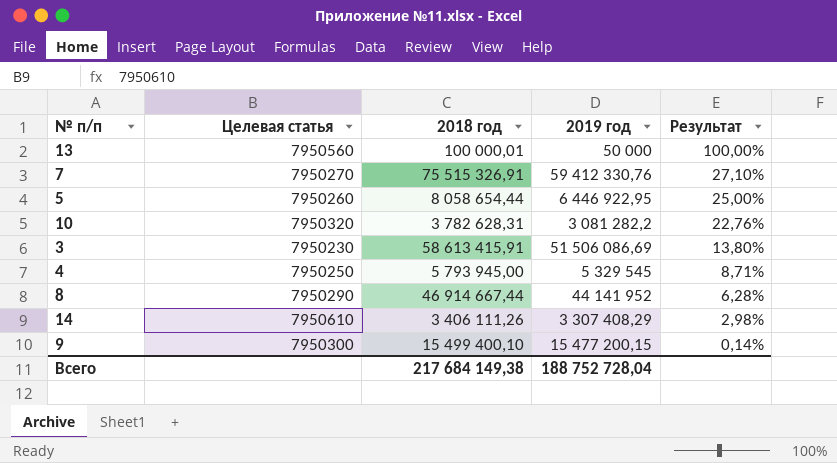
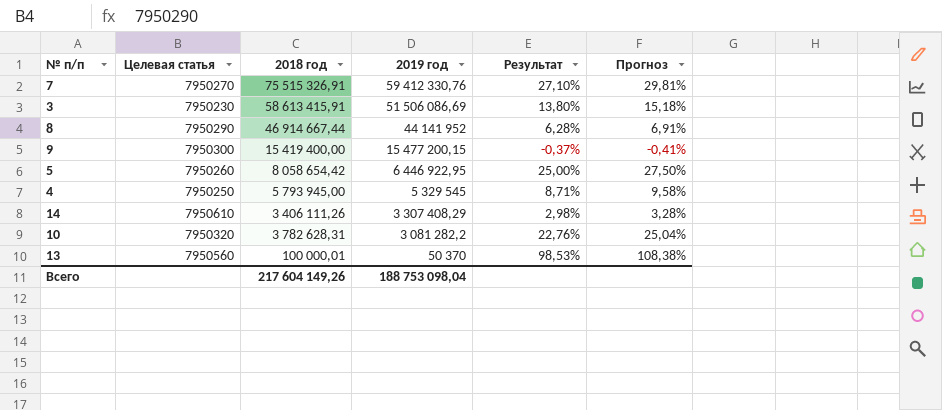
row order: Результат descending -> 2019 год descending
column Прогноз | formula: none -> [Результат] * 1,1
9 | 2018 год: 15 499 400,10 -> 15 419 400,00
9 | Результат: 0,14% -> -0,37%
5 | 2018 год: 8 058 654,44 -> 8 058 654,42
13 | 2019 год: 50 000 -> 50 370
13 | Результат: 100,00% -> 98,53%
Всего | 2018 год: 217 684 149,38 -> 217 604 149,26
Всего | 2019 год: 188 752 728,04 -> 188 753 098,04

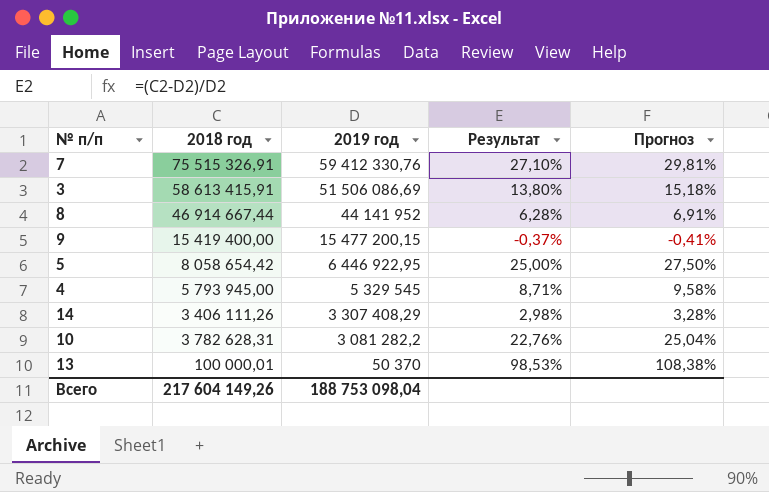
column Целевая статья | position: 2 -> none

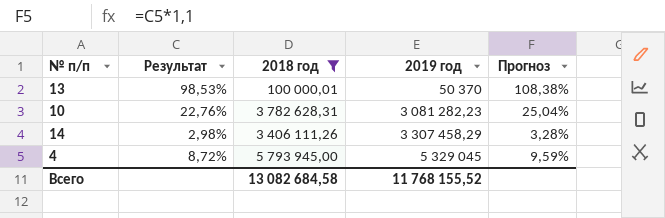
filter: none -> 2018 год <= 5 793 945,00
row order: 2019 год descending -> 2019 год ascending
column Результат | position: 4 -> 2
10 | 2019 год: 3 081 282,2 -> 3 081 282,23
14 | 2019 год: 3 307 408,29 -> 3 307 458,29
4 | Результат: 8,71% -> 8,72%
4 | 2019 год: 5 329 545 -> 5 329 045
4 | Прогноз: 9,58% -> 9,59%
Всего | 2018 год: 217 604 149,26 -> 13 082 684,58
Всего | 2019 год: 188 753 098,04 -> 11 768 155,52

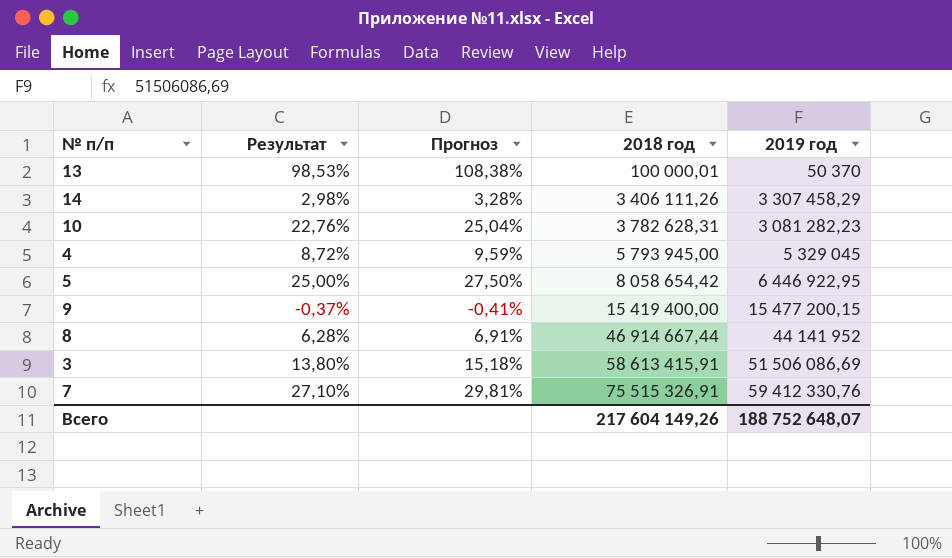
filter: 2018 год <= 5 793 945,00 -> none
row order: 2019 год ascending -> 2018 год ascending
column Прогноз | position: 5 -> 3
Всего | 2018 год: 13 082 684,58 -> 217 604 149,26
Всего | 2019 год: 11 768 155,52 -> 188 752 648,07

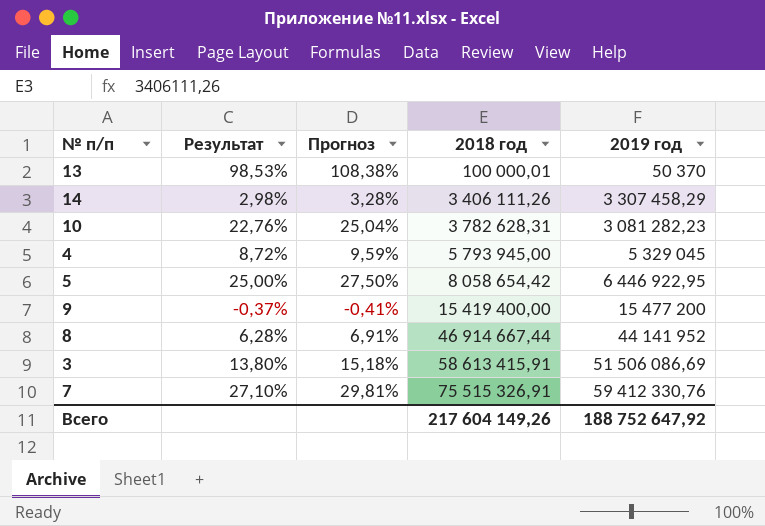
9 | 2019 год: 15 477 200,15 -> 15 477 200
Всего | 2019 год: 188 752 648,07 -> 188 752 647,92

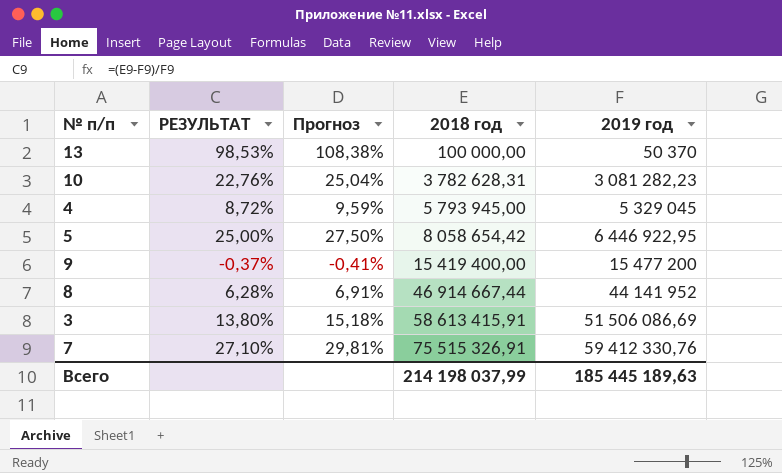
column name: Результат -> РЕЗУЛЬТАТ
row 14: 2,98% | 3,28% | 3 406 111,26 | 3 307 458,29 -> none
13 | 2018 год: 100 000,01 -> 100 000,00
Всего | 2018 год: 217 604 149,26 -> 214 198 037,99
Всего | 2019 год: 188 752 647,92 -> 185 445 189,63

